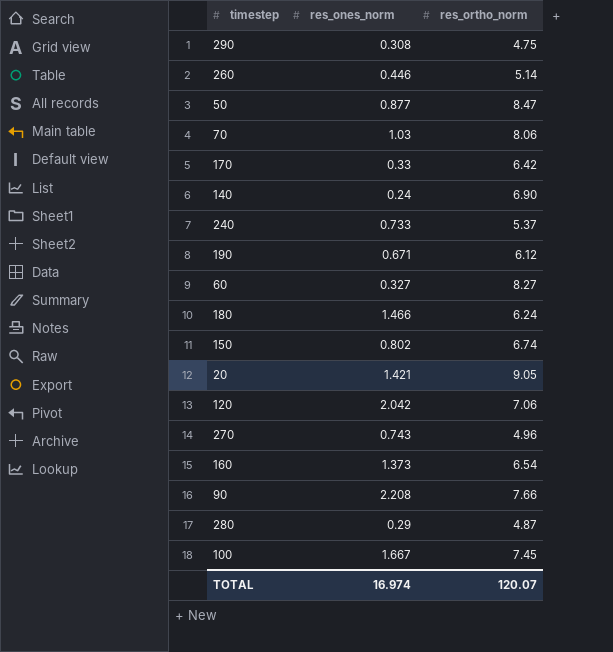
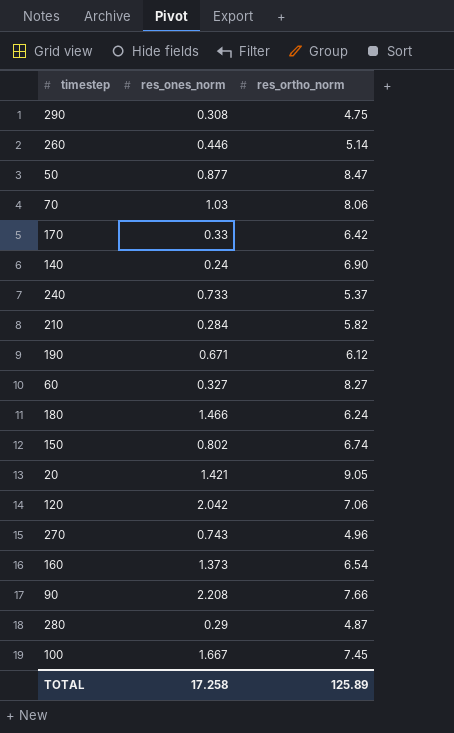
row 210: none -> 0.284 | 5.82
TOTAL | res_ones_norm: 16.974 -> 17.258
TOTAL | res_ortho_norm: 120.07 -> 125.89

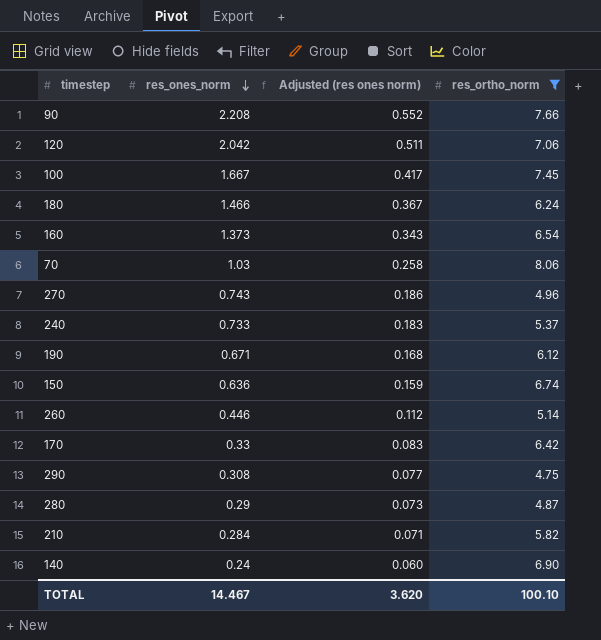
filter: none -> res_ortho_norm <= 8.06
row order: none -> res_ones_norm descending
column Adjusted (res ones norm) | formula: none -> [res_ones_norm] * 0.25
150 | res_ones_norm: 0.802 -> 0.636
TOTAL | res_ones_norm: 17.258 -> 14.467
TOTAL | res_ortho_norm: 125.89 -> 100.10

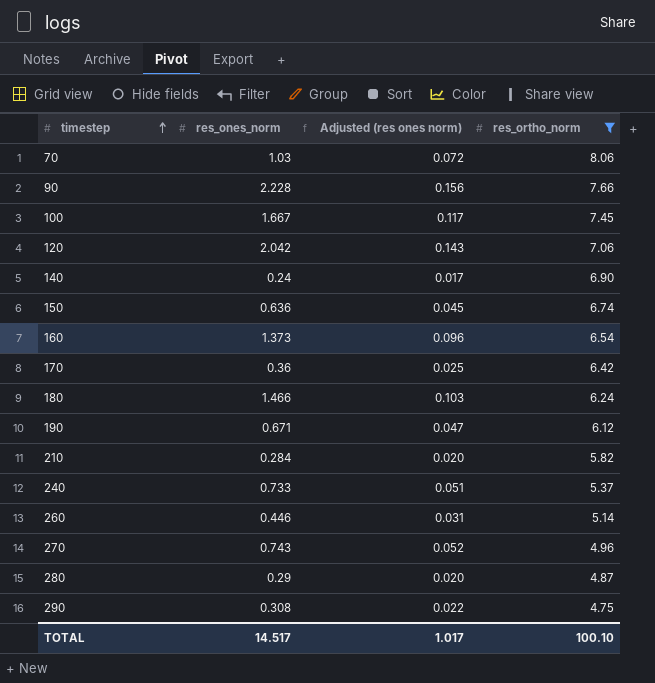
row order: res_ones_norm descending -> timestep ascending
column Adjusted (res ones norm) | formula: [res_ones_norm] * 0.25 -> [res_ones_norm] * 0.07
90 | res_ones_norm: 2.208 -> 2.228
170 | res_ones_norm: 0.33 -> 0.36
TOTAL | res_ones_norm: 14.467 -> 14.517
TOTAL | Adjusted (res ones norm): 3.620 -> 1.017

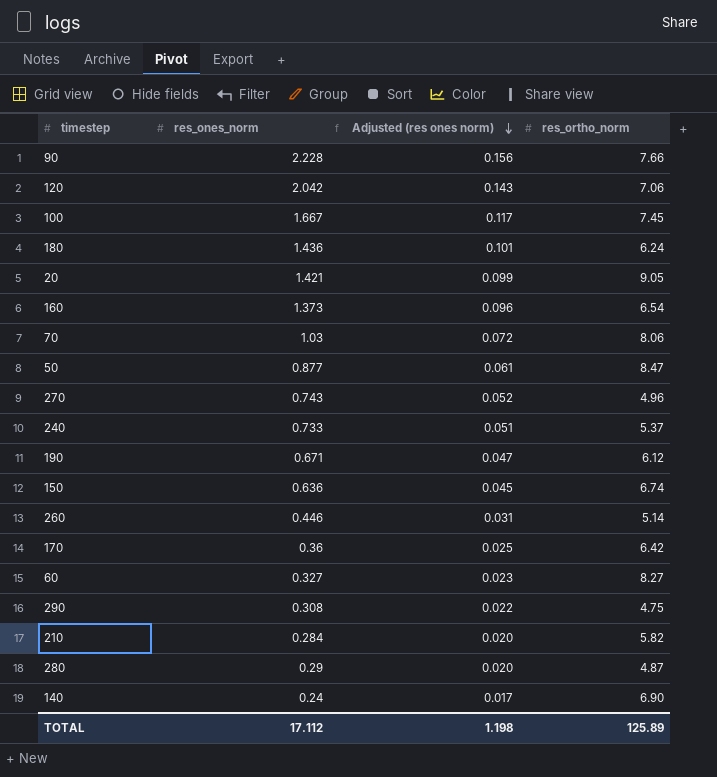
filter: res_ortho_norm <= 8.06 -> none
row order: timestep ascending -> Adjusted (res ones norm) descending
180 | res_ones_norm: 1.466 -> 1.436
180 | Adjusted (res ones norm): 0.103 -> 0.101
TOTAL | res_ones_norm: 14.517 -> 17.112
TOTAL | Adjusted (res ones norm): 1.017 -> 1.198
TOTAL | res_ortho_norm: 100.10 -> 125.89

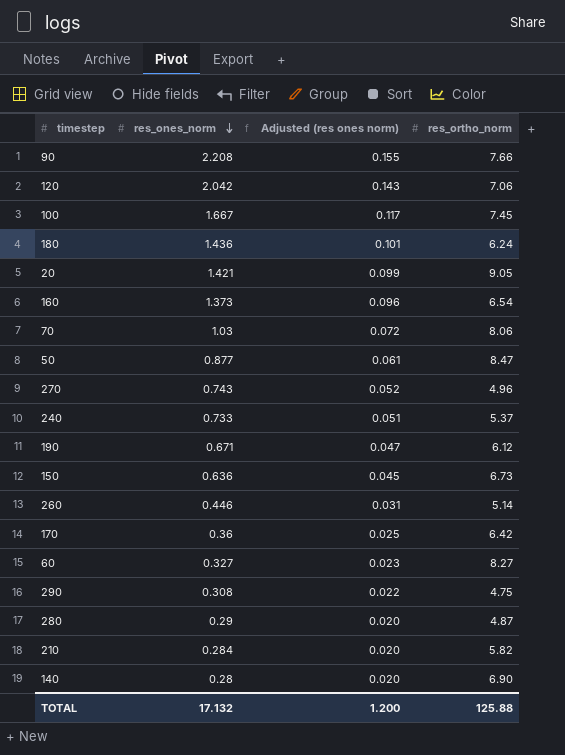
row order: Adjusted (res ones norm) descending -> res_ones_norm descending
90 | res_ones_norm: 2.228 -> 2.208
90 | Adjusted (res ones norm): 0.156 -> 0.155
150 | res_ortho_norm: 6.74 -> 6.73
140 | res_ones_norm: 0.24 -> 0.28
140 | Adjusted (res ones norm): 0.017 -> 0.020
TOTAL | res_ones_norm: 17.112 -> 17.132
TOTAL | Adjusted (res ones norm): 1.198 -> 1.200
TOTAL | res_ortho_norm: 125.89 -> 125.88

